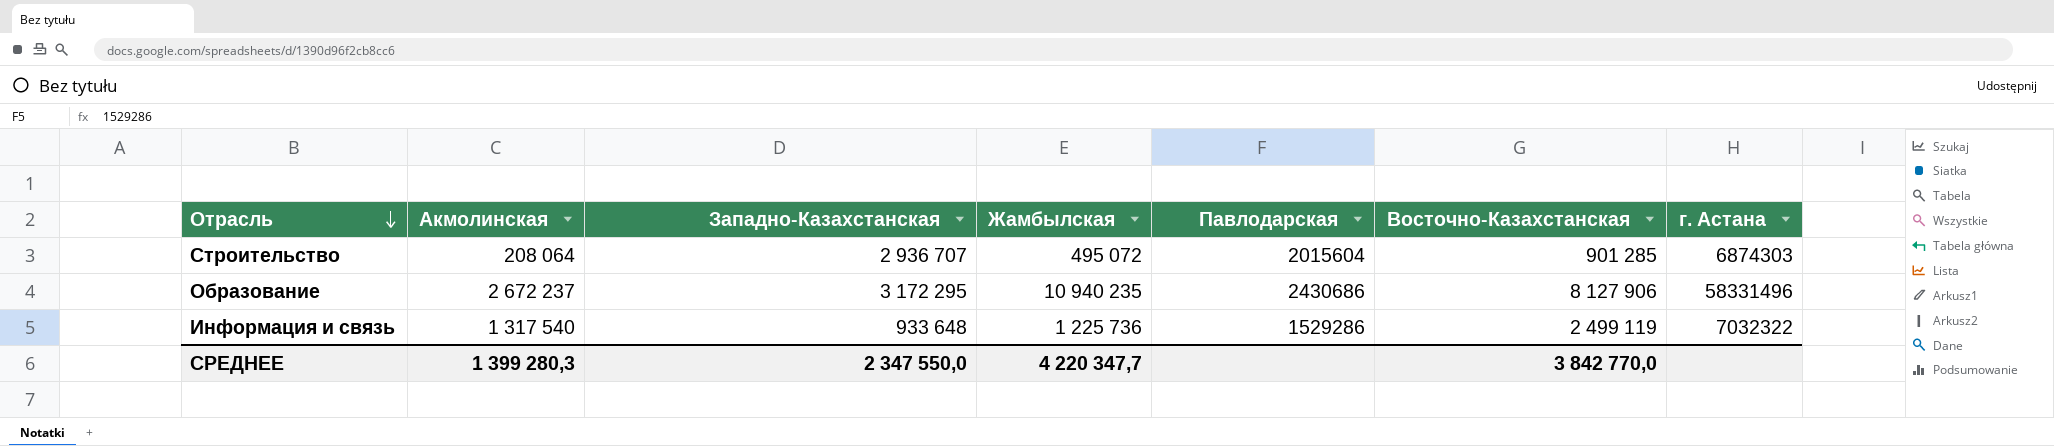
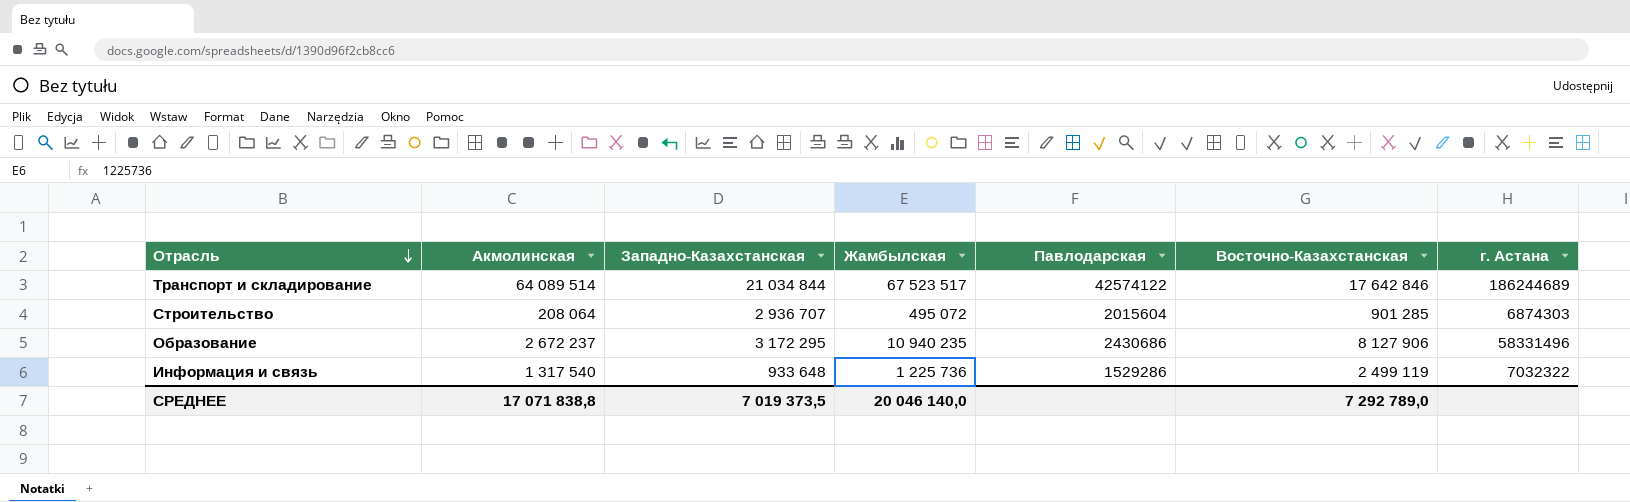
row Транспорт и складирование: none -> 64 089 514 | 21 034 844 | 67 523 517 | 42574122 | 17 642 846 | 186244689
СРЕДНЕЕ | Акмолинская: 1 399 280,3 -> 17 071 838,8
СРЕДНЕЕ | Западно-Казахстанская: 2 347 550,0 -> 7 019 373,5
СРЕДНЕЕ | Жамбылская: 4 220 347,7 -> 20 046 140,0
СРЕДНЕЕ | Восточно-Казахстанская: 3 842 770,0 -> 7 292 789,0

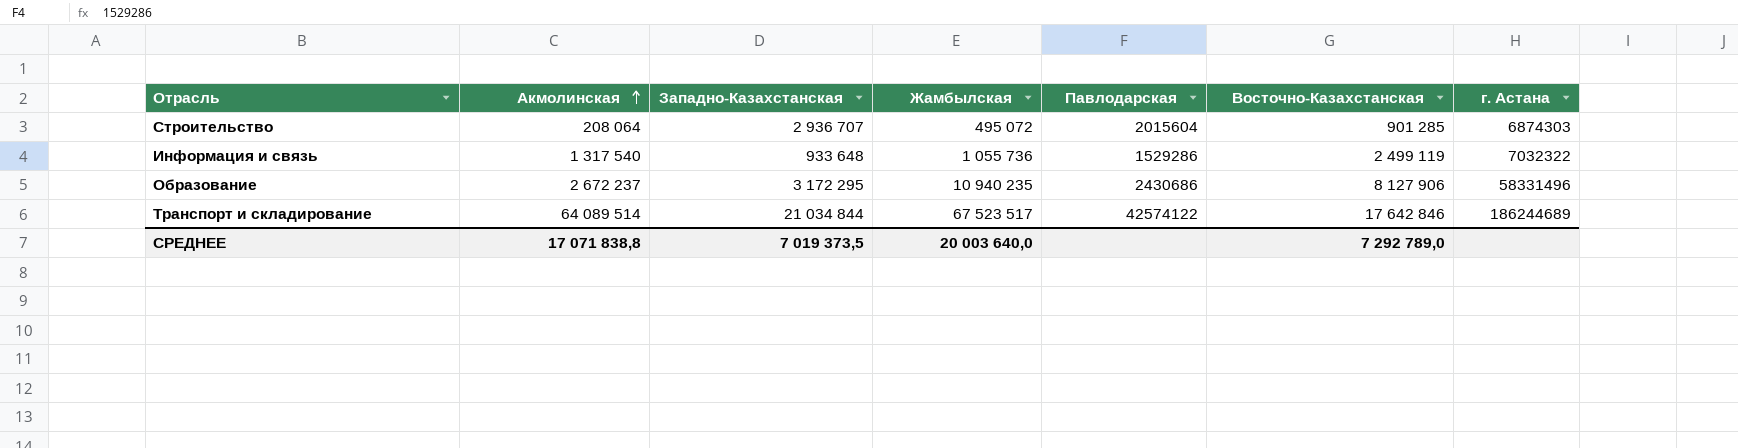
row order: Отрасль descending -> Акмолинская ascending
Информация и связь | Жамбылская: 1 225 736 -> 1 055 736
СРЕДНЕЕ | Жамбылская: 20 046 140,0 -> 20 003 640,0

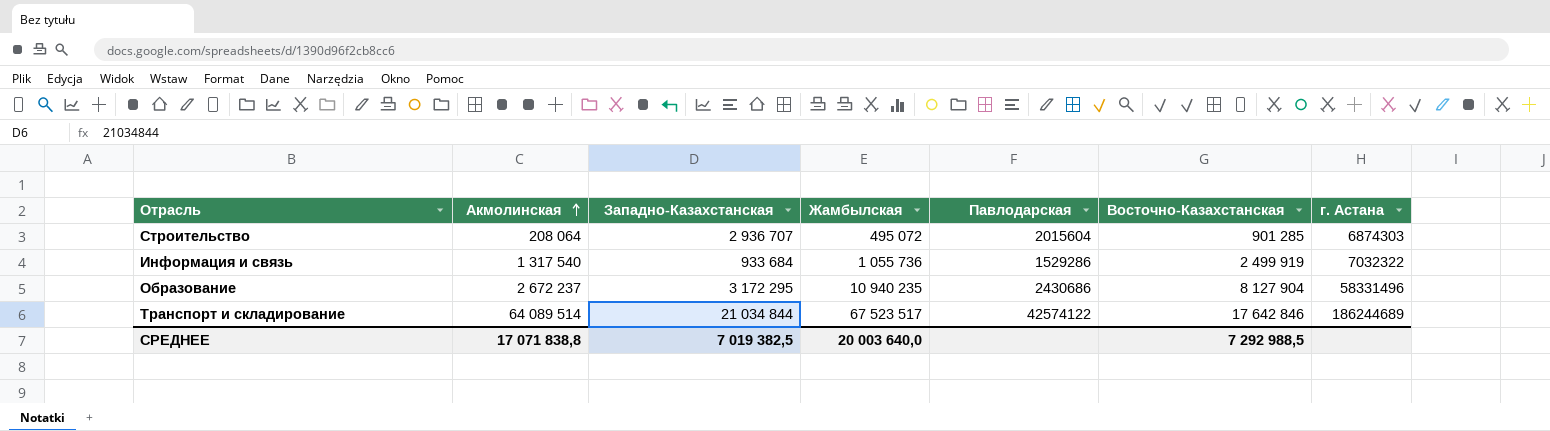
Информация и связь | Западно-Казахстанская: 933 648 -> 933 684
Информация и связь | Восточно-Казахстанская: 2 499 119 -> 2 499 919
Образование | Восточно-Казахстанская: 8 127 906 -> 8 127 904
СРЕДНЕЕ | Западно-Казахстанская: 7 019 373,5 -> 7 019 382,5
СРЕДНЕЕ | Восточно-Казахстанская: 7 292 789,0 -> 7 292 988,5

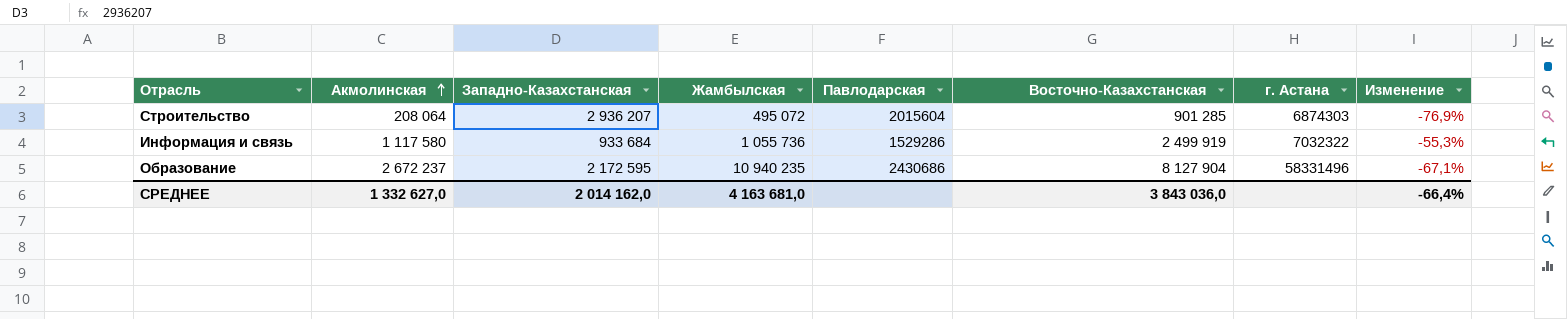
column Изменение | formula: none -> ([Акмолинская] - [Восточно-Казахстанская]) / [Восточно-Казахстанская]
row Транспорт и складирование: 64 089 514 | 21 034 844 | 67 523 517 | 42574122 | 17 642 846 | 186244689 -> none
Строительство | Западно-Казахстанская: 2 936 707 -> 2 936 207
Информация и связь | Акмолинская: 1 317 540 -> 1 117 580
Образование | Западно-Казахстанская: 3 172 295 -> 2 172 595
СРЕДНЕЕ | Акмолинская: 17 071 838,8 -> 1 332 627,0
СРЕДНЕЕ | Западно-Казахстанская: 7 019 382,5 -> 2 014 162,0
СРЕДНЕЕ | Жамбылская: 20 003 640,0 -> 4 163 681,0
СРЕДНЕЕ | Восточно-Казахстанская: 7 292 988,5 -> 3 843 036,0

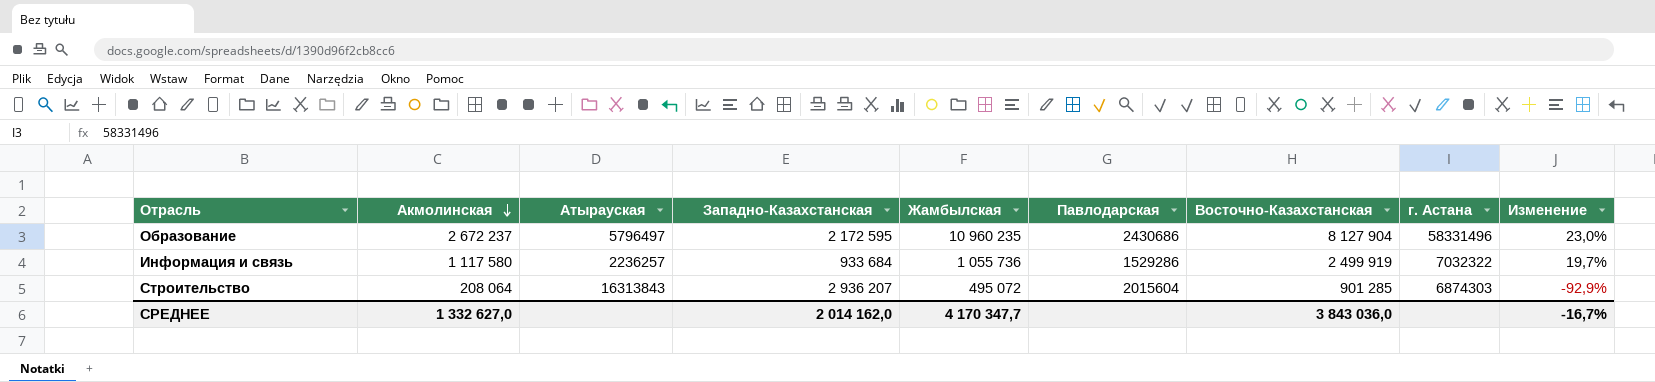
row order: Акмолинская ascending -> Акмолинская descending
column Атырауская | position: none -> 3
column Изменение | formula: ([Акмолинская] - [Восточно-Казахстанская]) / [Восточно-Казахстанская] -> ([Акмолинская] - [Западно-Казахстанская]) / [Западно-Казахстанская]
Образование | Жамбылская: 10 940 235 -> 10 960 235
СРЕДНЕЕ | Жамбылская: 4 163 681,0 -> 4 170 347,7
СРЕДНЕЕ | Изменение: -66,4% -> -16,7%

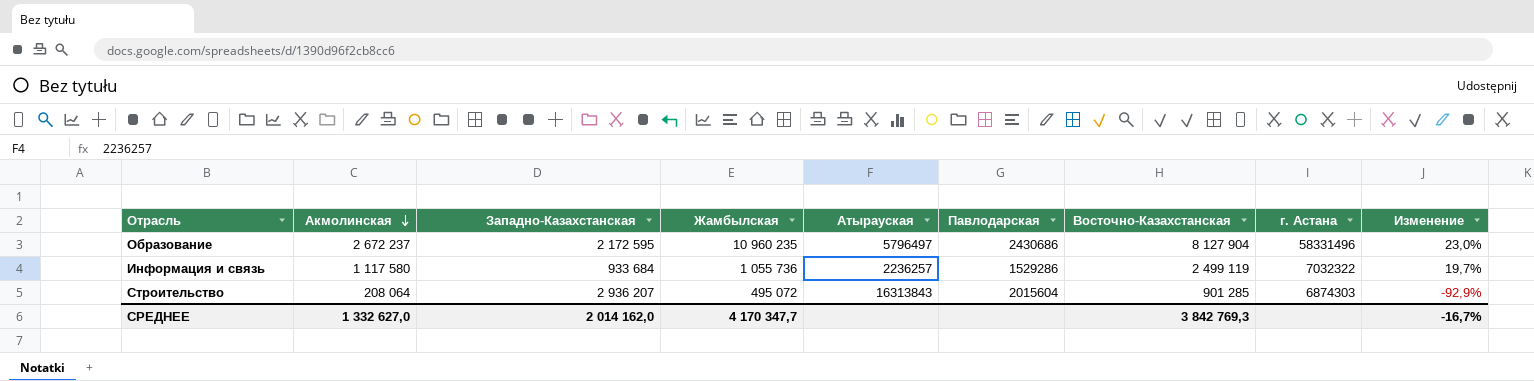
column Атырауская | position: 3 -> 5
Информация и связь | Восточно-Казахстанская: 2 499 919 -> 2 499 119
СРЕДНЕЕ | Восточно-Казахстанская: 3 843 036,0 -> 3 842 769,3

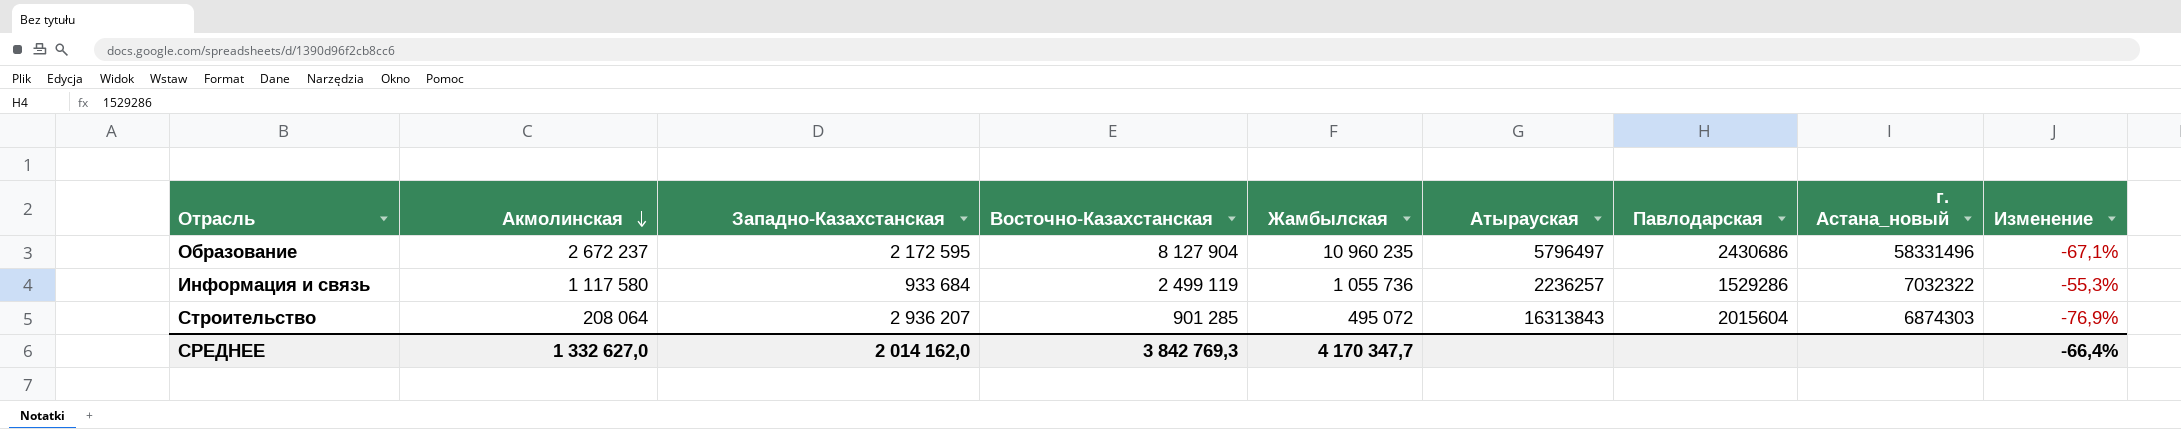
column Восточно-Казахстанская | position: 7 -> 4
column name: г. Астана -> г. Астана_новый
column Изменение | formula: ([Акмолинская] - [Западно-Казахстанская]) / [Западно-Казахстанская] -> ([Акмолинская] - [Восточно-Казахстанская]) / [Восточно-Казахстанская]
СРЕДНЕЕ | Изменение: -16,7% -> -66,4%

